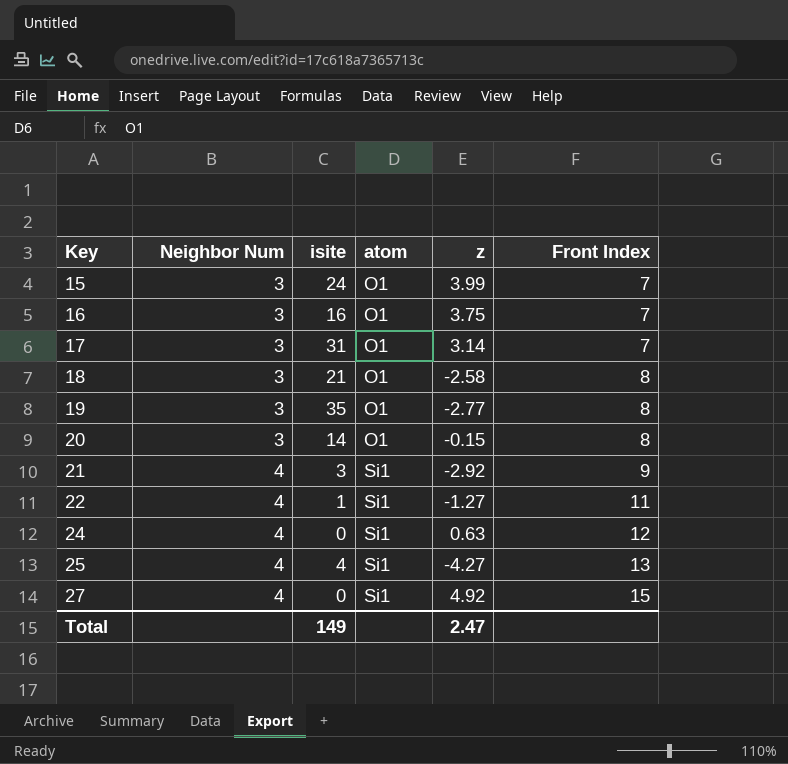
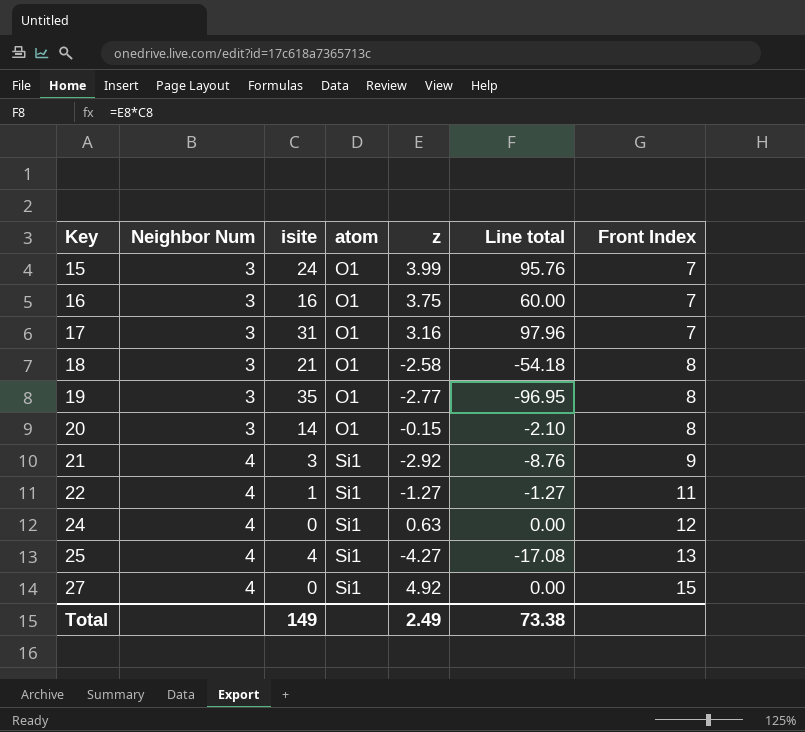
column Line total | formula: none -> [isite] * [z]
17 | z: 3.14 -> 3.16
Total | z: 2.47 -> 2.49

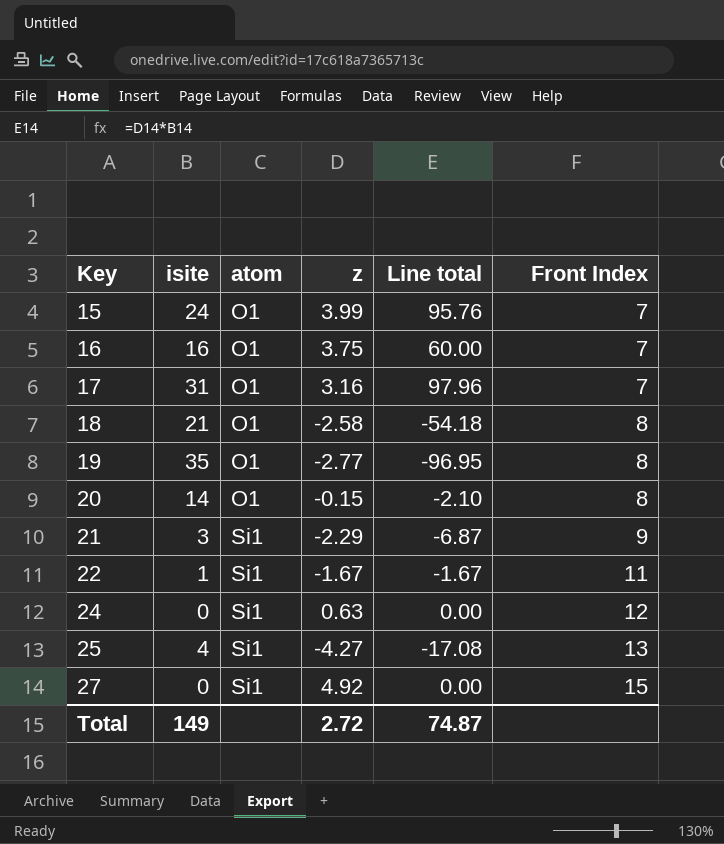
column Neighbor Num | position: 2 -> none
21 | z: -2.92 -> -2.29
21 | Line total: -8.76 -> -6.87
22 | z: -1.27 -> -1.67
22 | Line total: -1.27 -> -1.67
Total | z: 2.49 -> 2.72
Total | Line total: 73.38 -> 74.87

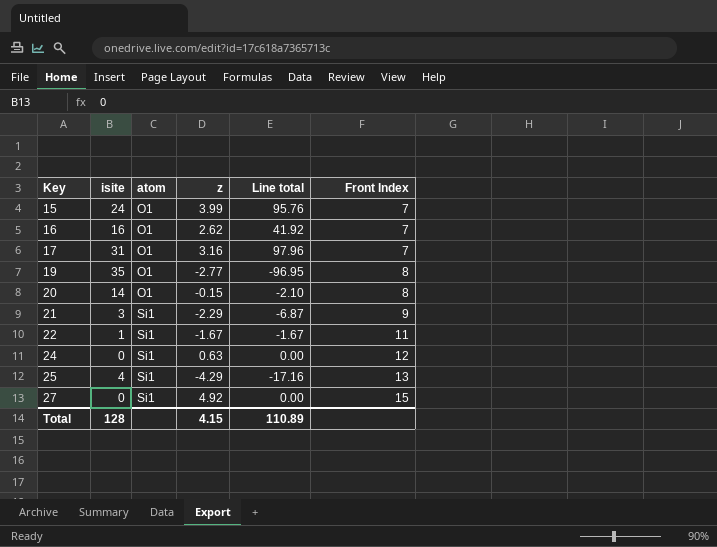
row 18: 21 | O1 | -2.58 | -54.18 | 8 -> none
16 | z: 3.75 -> 2.62
16 | Line total: 60.00 -> 41.92
25 | z: -4.27 -> -4.29
25 | Line total: -17.08 -> -17.16
Total | isite: 149 -> 128
Total | z: 2.72 -> 4.15
Total | Line total: 74.87 -> 110.89

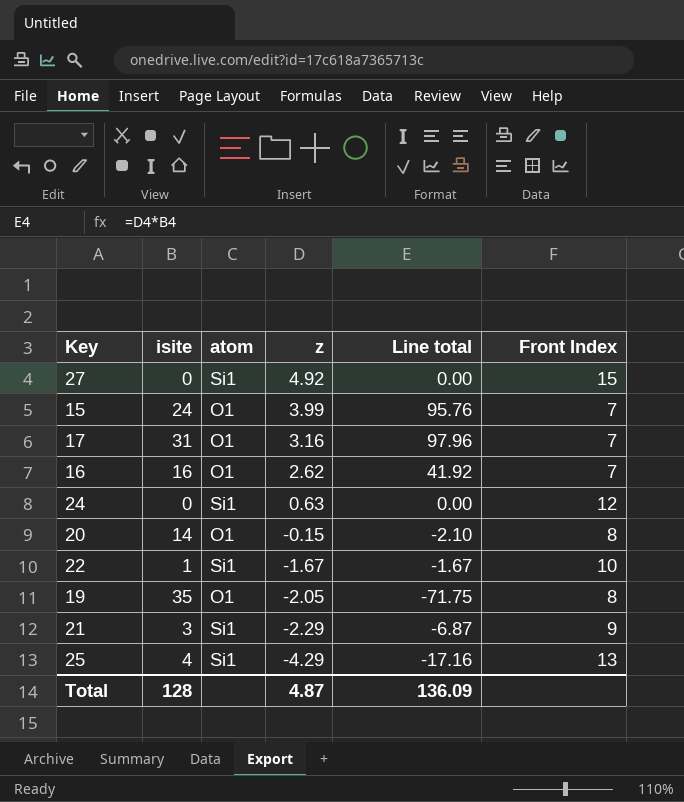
row order: Key ascending -> z descending
22 | Front Index: 11 -> 10
19 | z: -2.77 -> -2.05
19 | Line total: -96.95 -> -71.75
Total | z: 4.15 -> 4.87
Total | Line total: 110.89 -> 136.09

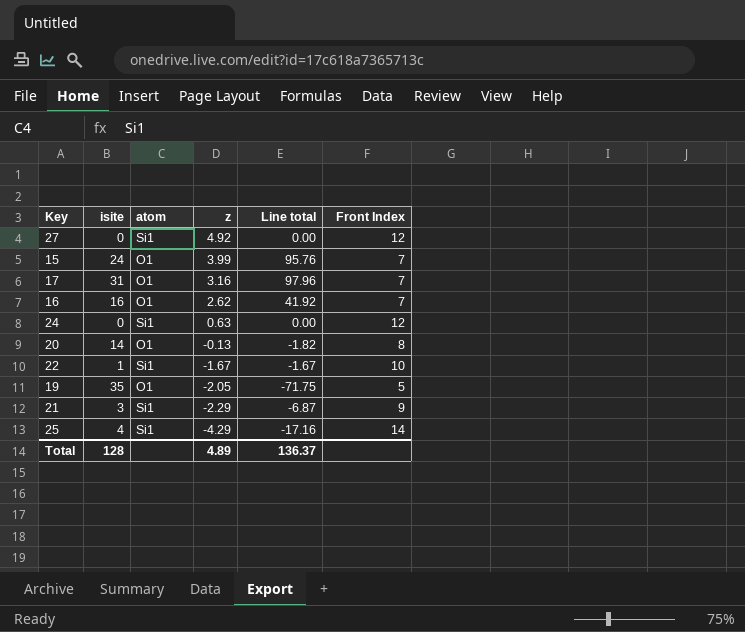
27 | Front Index: 15 -> 12
20 | z: -0.15 -> -0.13
20 | Line total: -2.10 -> -1.82
19 | Front Index: 8 -> 5
25 | Front Index: 13 -> 14
Total | z: 4.87 -> 4.89
Total | Line total: 136.09 -> 136.37

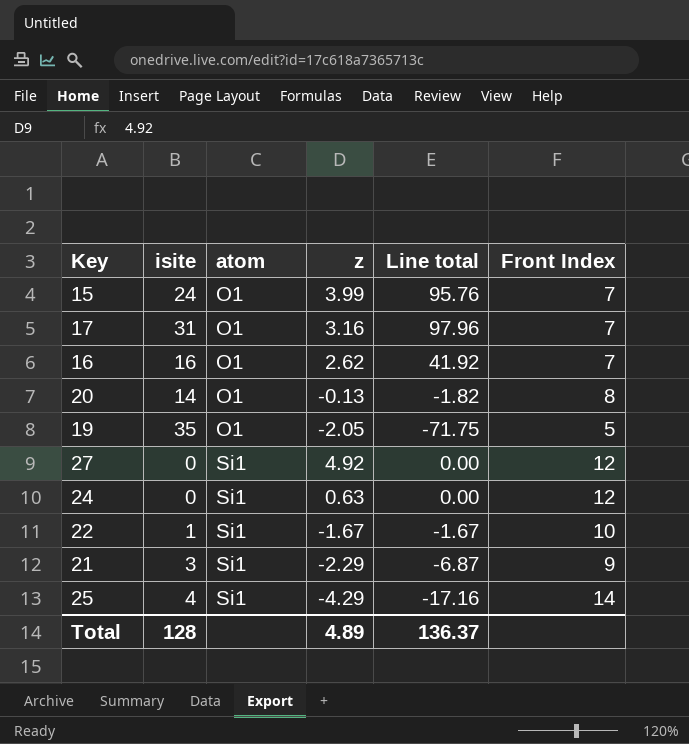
row order: z descending -> atom ascending

